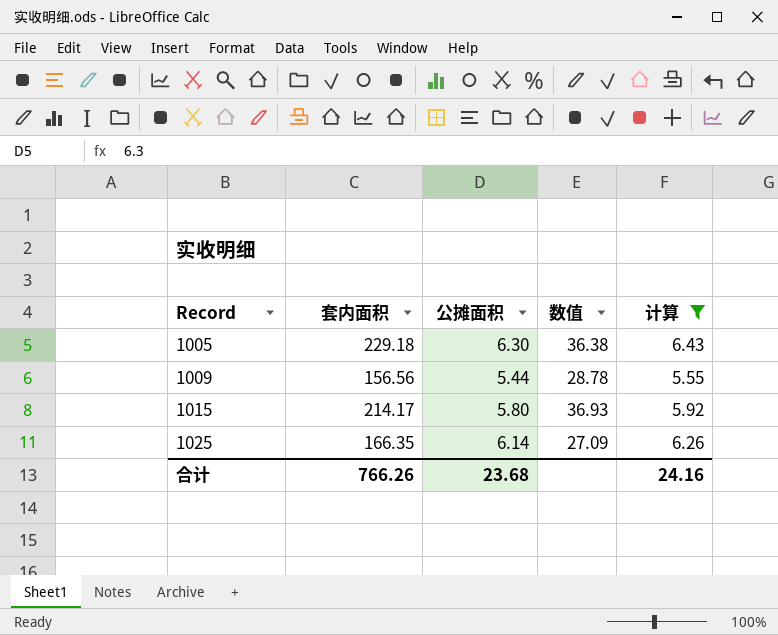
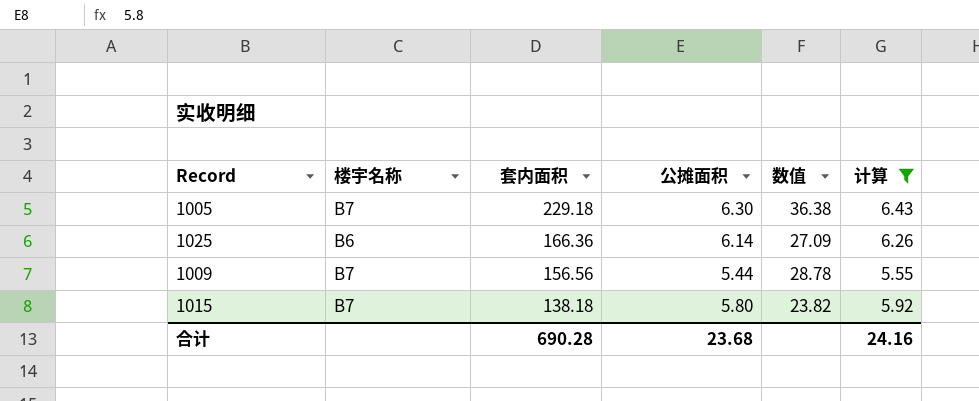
row order: Record ascending -> 套内面积 descending
column 楼宇名称 | position: none -> 2
1025 | 套内面积: 166.35 -> 166.36
1015 | 套内面积: 214.17 -> 138.18
1015 | 数值: 36.93 -> 23.82
合计 | 套内面积: 766.26 -> 690.28

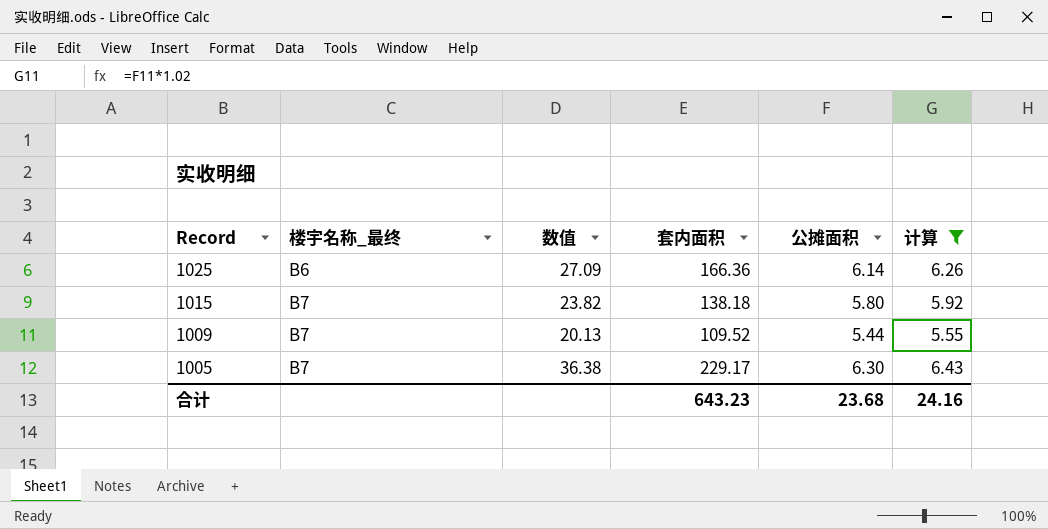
row order: 套内面积 descending -> Record descending
column name: 楼宇名称 -> 楼宇名称_最终
column 数值 | position: 5 -> 3
1009 | 数值: 28.78 -> 20.13
1009 | 套内面积: 156.56 -> 109.52
1005 | 套内面积: 229.18 -> 229.17
合计 | 套内面积: 690.28 -> 643.23

